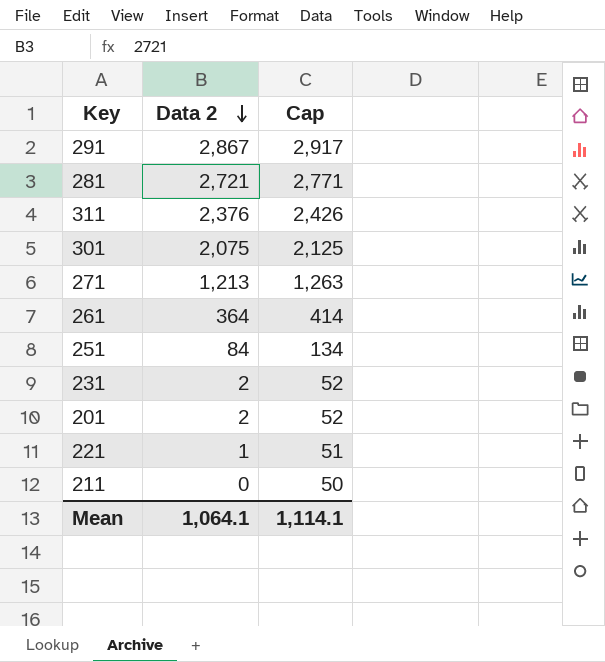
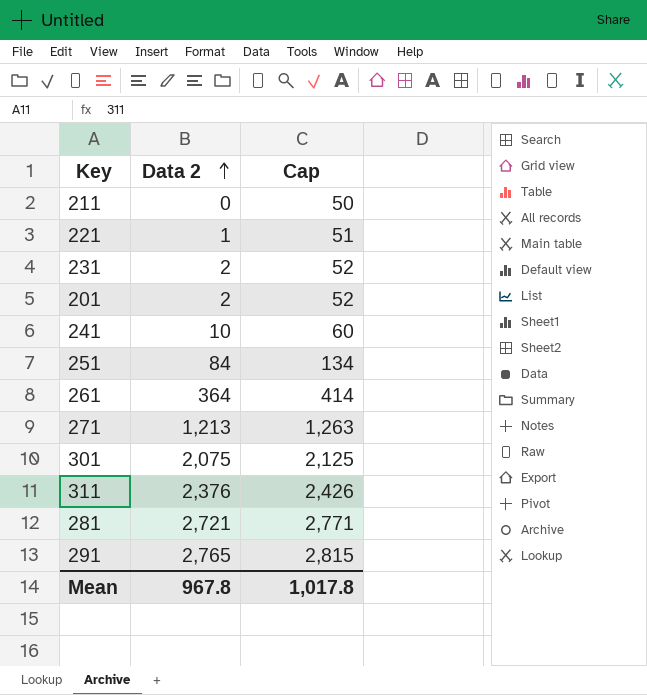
row order: Data 2 descending -> Data 2 ascending
row 241: none -> 10 | 60
291 | Data 2: 2,867 -> 2,765
291 | Cap: 2,917 -> 2,815
Mean | Data 2: 1,064.1 -> 967.8
Mean | Cap: 1,114.1 -> 1,017.8

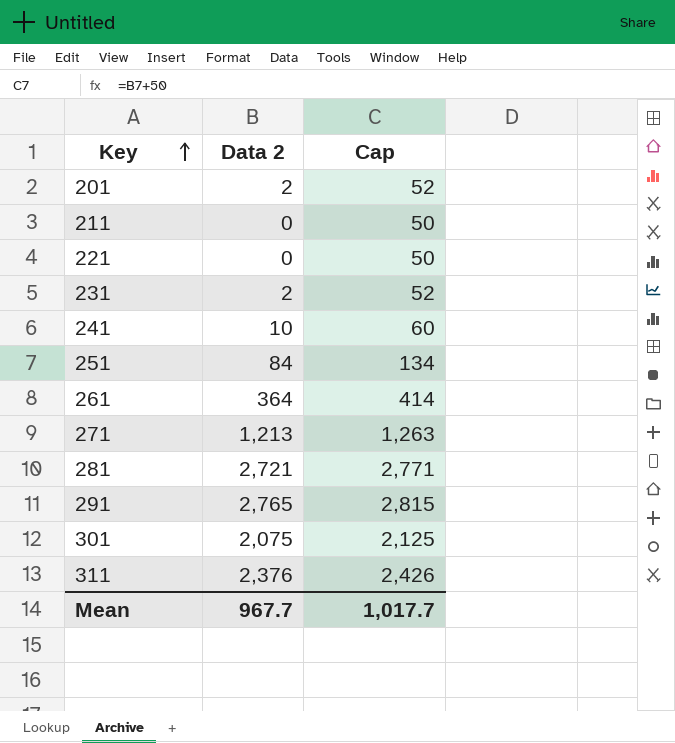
row order: Data 2 ascending -> Key ascending
221 | Data 2: 1 -> 0
221 | Cap: 51 -> 50
Mean | Data 2: 967.8 -> 967.7
Mean | Cap: 1,017.8 -> 1,017.7

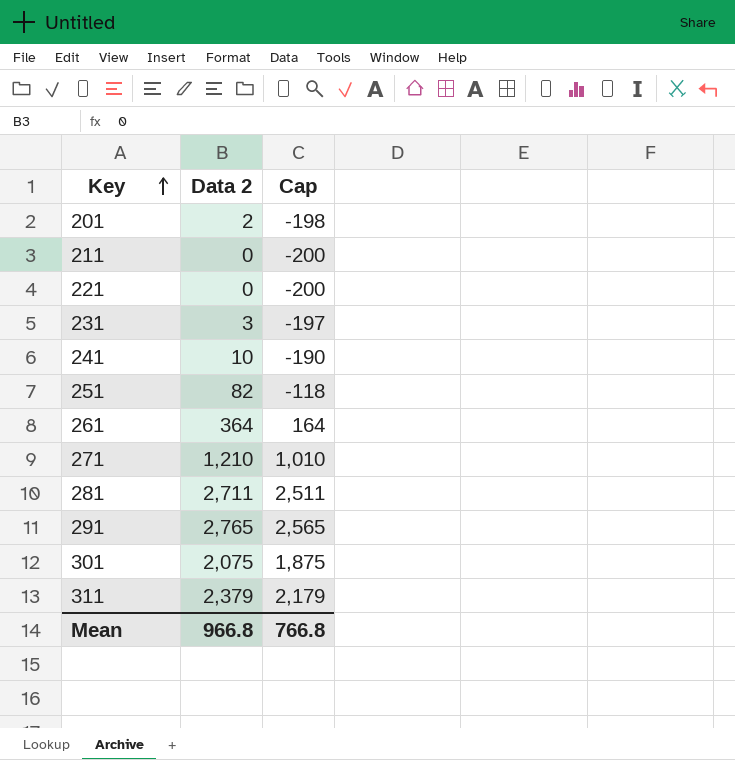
column Cap | formula: [Data 2] + 50 -> [Data 2] - 200
231 | Data 2: 2 -> 3
251 | Data 2: 84 -> 82
271 | Data 2: 1,213 -> 1,210
281 | Data 2: 2,721 -> 2,711
311 | Data 2: 2,376 -> 2,379
Mean | Data 2: 967.7 -> 966.8
Mean | Cap: 1,017.7 -> 766.8

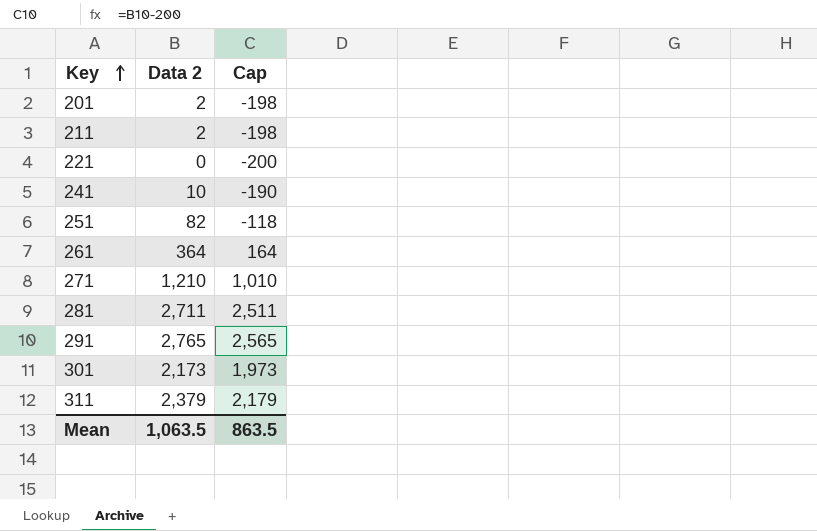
row 231: 3 | -197 -> none
211 | Data 2: 0 -> 2
211 | Cap: -200 -> -198
301 | Data 2: 2,075 -> 2,173
301 | Cap: 1,875 -> 1,973
Mean | Data 2: 966.8 -> 1,063.5
Mean | Cap: 766.8 -> 863.5

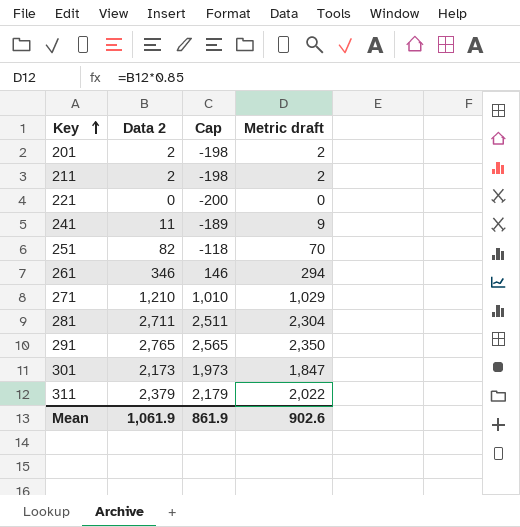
column Metric draft | formula: none -> [Data 2] * 0.85
241 | Data 2: 10 -> 11
241 | Cap: -190 -> -189
261 | Data 2: 364 -> 346
261 | Cap: 164 -> 146
Mean | Data 2: 1,063.5 -> 1,061.9
Mean | Cap: 863.5 -> 861.9

